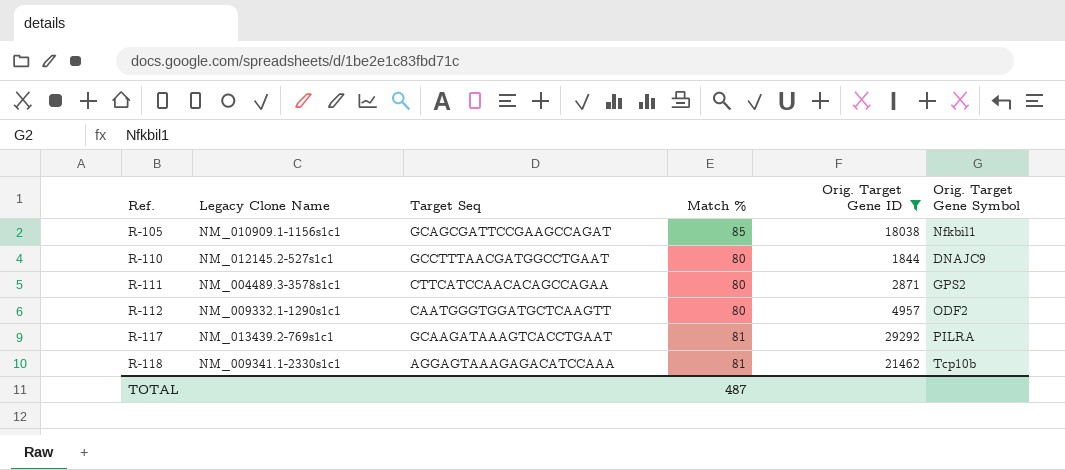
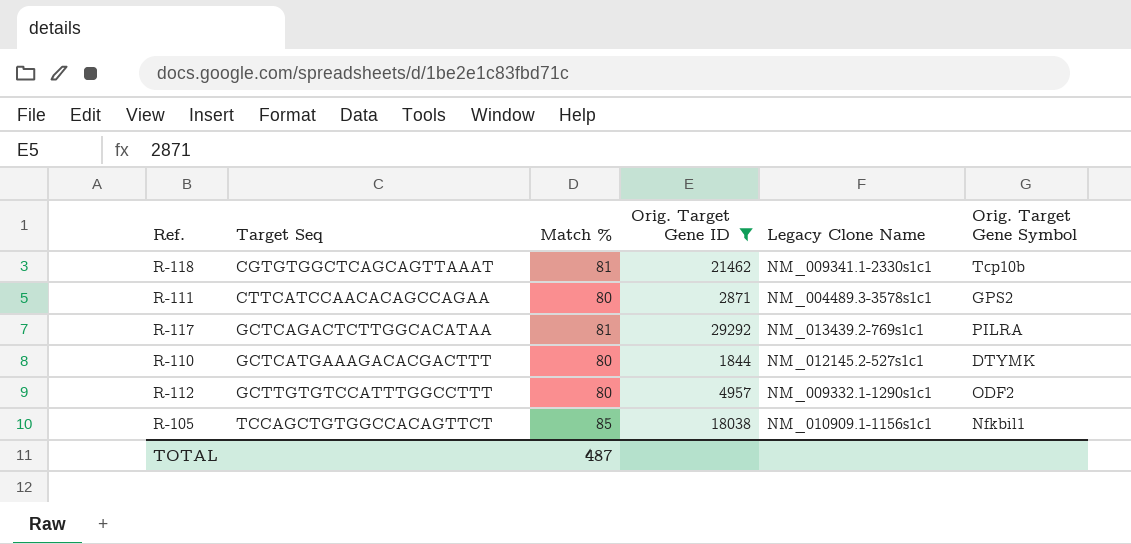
row order: Ref. ascending -> Target Seq ascending
column Legacy Clone Name | position: 2 -> 5
R-118 | Target Seq: AGGAGTAAAGAGACATCCAAA -> CGTGTGGCTCAGCAGTTAAAT
R-117 | Target Seq: GCAAGATAAAGTCACCTGAAT -> GCTCAGACTCTTGGCACATAA
R-110 | Target Seq: GCCTTTAACGATGGCCTGAAT -> GCTCATGAAAGACACGACTTT
R-110 | Orig. Target Gene Symbol: DNAJC9 -> DTYMK
R-112 | Target Seq: CAATGGGTGGATGCTCAAGTT -> GCTTGTGTCCATTTGGCCTTT
R-105 | Target Seq: GCAGCGATTCCGAAGCCAGAT -> TCCAGCTGTGGCCACAGTTCT

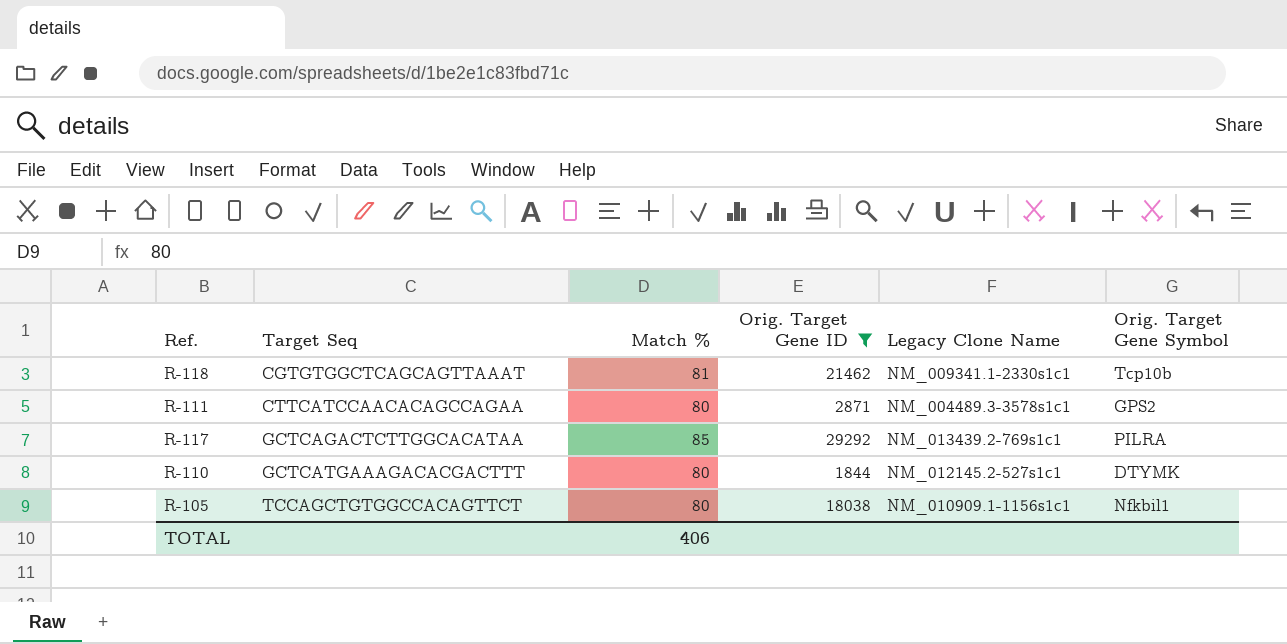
row R-112: GCTTGTGTCCATTTGGCCTTT | 80 | 4957 | NM_009332.1-1290s1c1 | ODF2 -> none
R-117 | Match %: 81 -> 85
R-105 | Match %: 85 -> 80
TOTAL | Match %: 487 -> 406

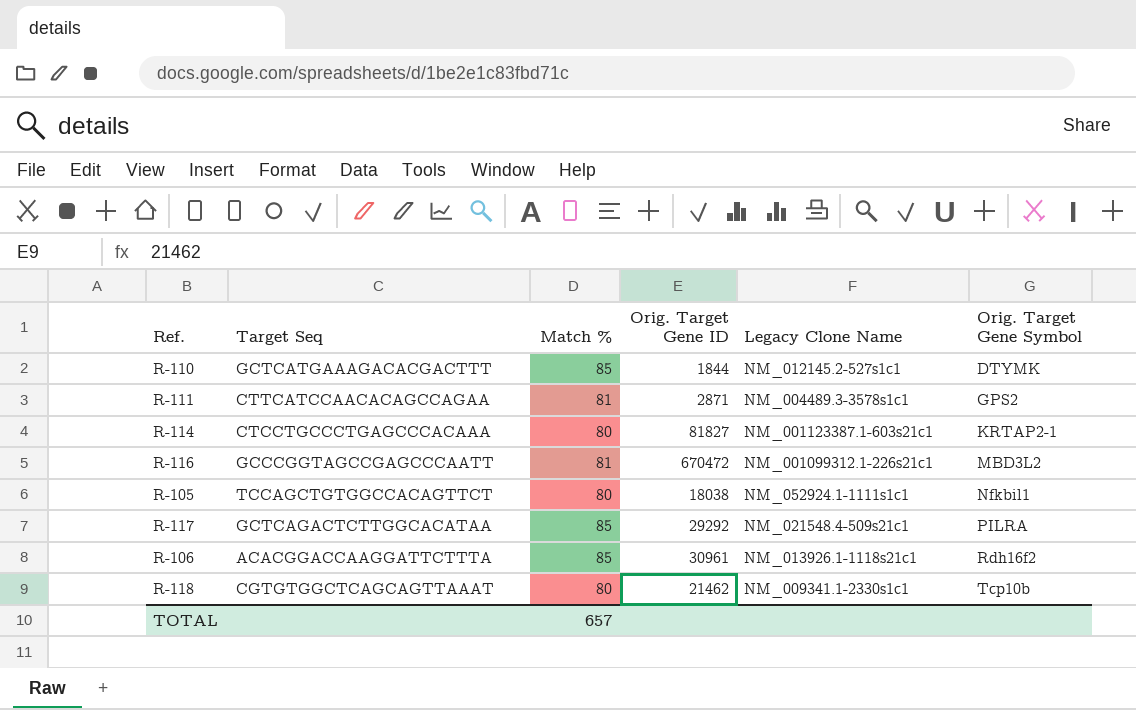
filter: Orig. Target Gene ID <= 29292 -> none
row order: Target Seq ascending -> Orig. Target Gene Symbol ascending
R-110 | Match %: 80 -> 85
R-111 | Match %: 80 -> 81
R-105 | Legacy Clone Name: NM_010909.1-1156s1c1 -> NM_052924.1-1111s1c1
R-117 | Legacy Clone Name: NM_013439.2-769s1c1 -> NM_021548.4-509s21c1
R-118 | Match %: 81 -> 80
TOTAL | Match %: 406 -> 657

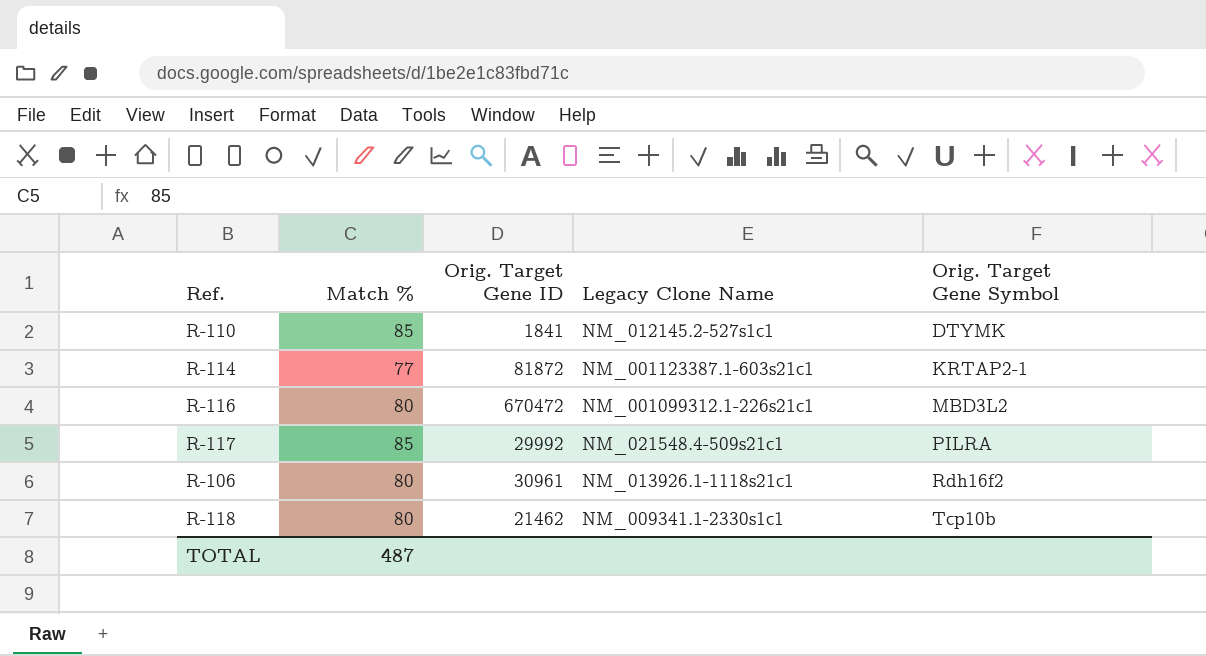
column Target Seq | position: 2 -> none
row R-111: CTTCATCCAACACAGCCAGAA | 81 | 2871 | NM_004489.3-3578s1c1 | GPS2 -> none
row R-105: TCCAGCTGTGGCCACAGTTCT | 80 | 18038 | NM_052924.1-1111s1c1 | Nfkbil1 -> none
R-110 | Orig. Target Gene ID: 1844 -> 1841
R-114 | Match %: 80 -> 77
R-114 | Orig. Target Gene ID: 81827 -> 81872
R-116 | Match %: 81 -> 80
R-117 | Orig. Target Gene ID: 29292 -> 29992
R-106 | Match %: 85 -> 80
TOTAL | Match %: 657 -> 487

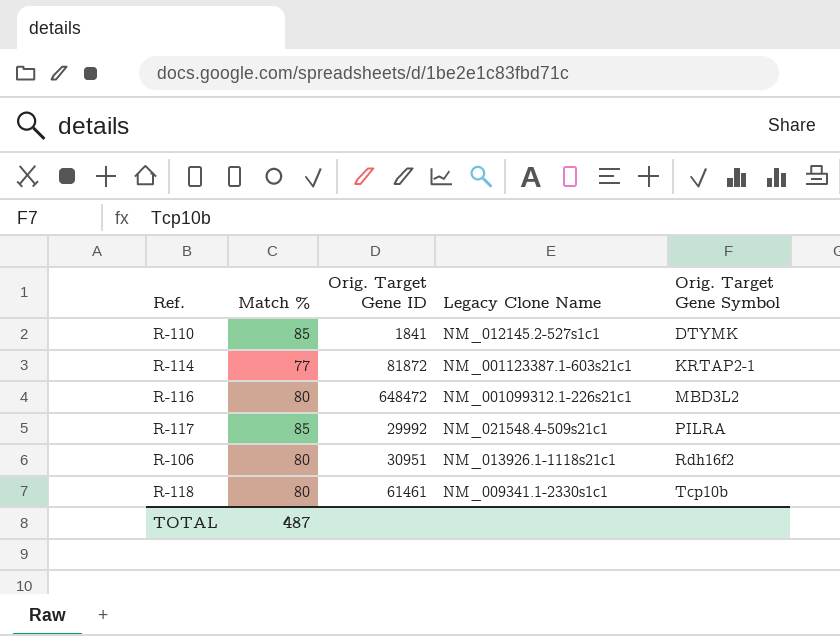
R-116 | Orig. Target Gene ID: 670472 -> 648472
R-106 | Orig. Target Gene ID: 30961 -> 30951
R-118 | Orig. Target Gene ID: 21462 -> 61461

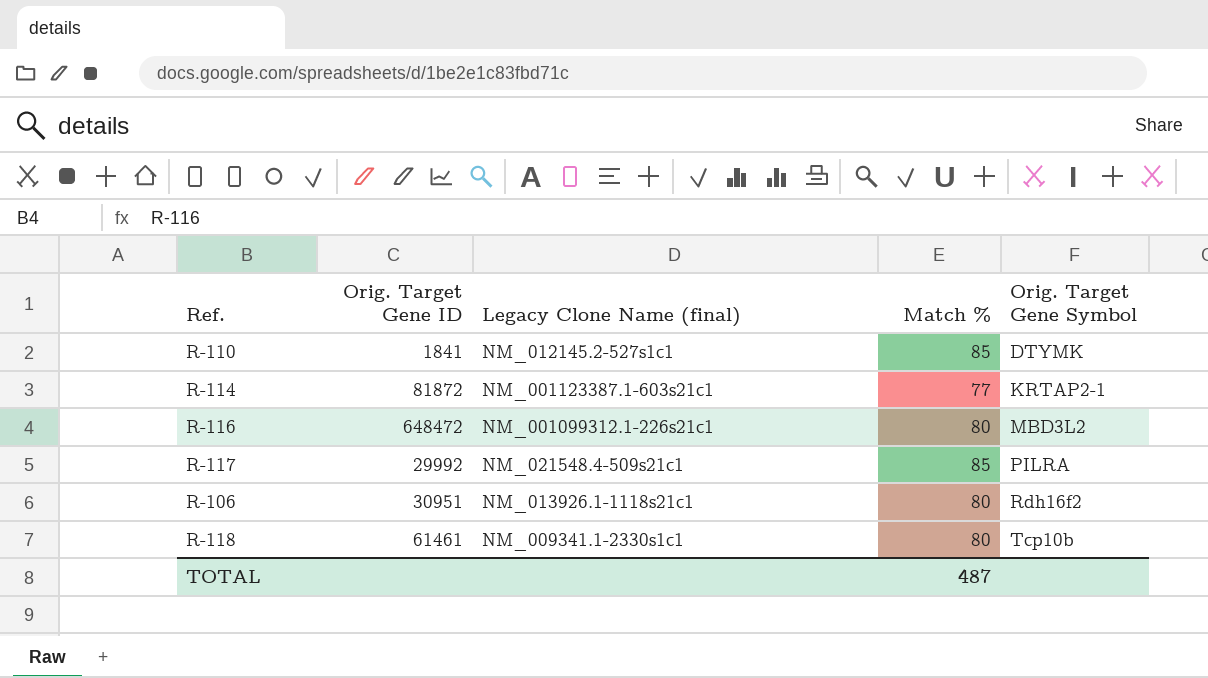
column name: Legacy Clone Name -> Legacy Clone Name (final)
column Match % | position: 2 -> 4

